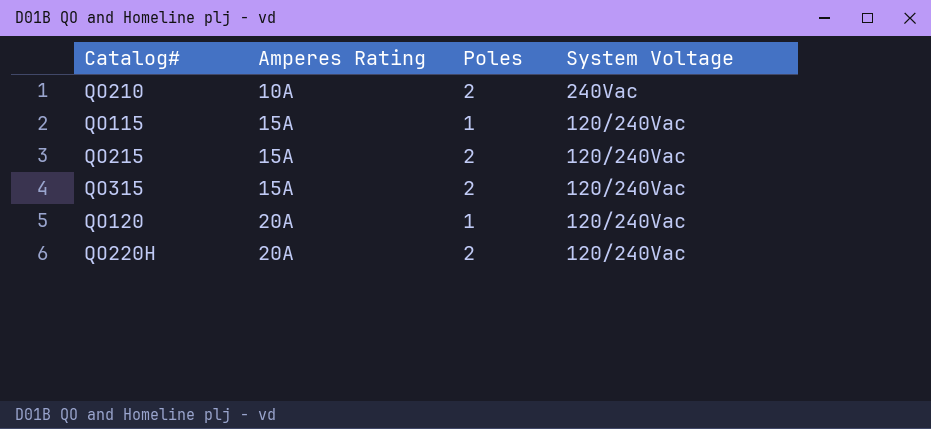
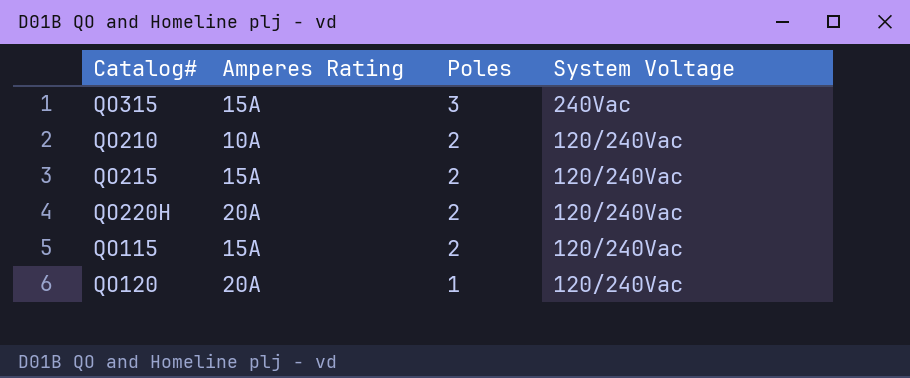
row order: Amperes Rating ascending -> Poles descending
QO315 | Poles: 2 -> 3
QO315 | System Voltage: 120/240Vac -> 240Vac
QO210 | System Voltage: 240Vac -> 120/240Vac
QO115 | Poles: 1 -> 2

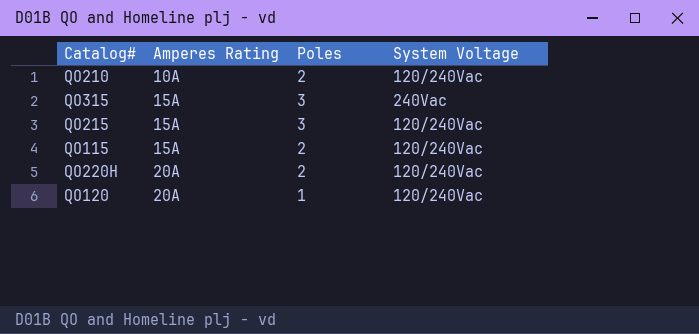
row order: Poles descending -> Amperes Rating ascending
QO215 | Poles: 2 -> 3

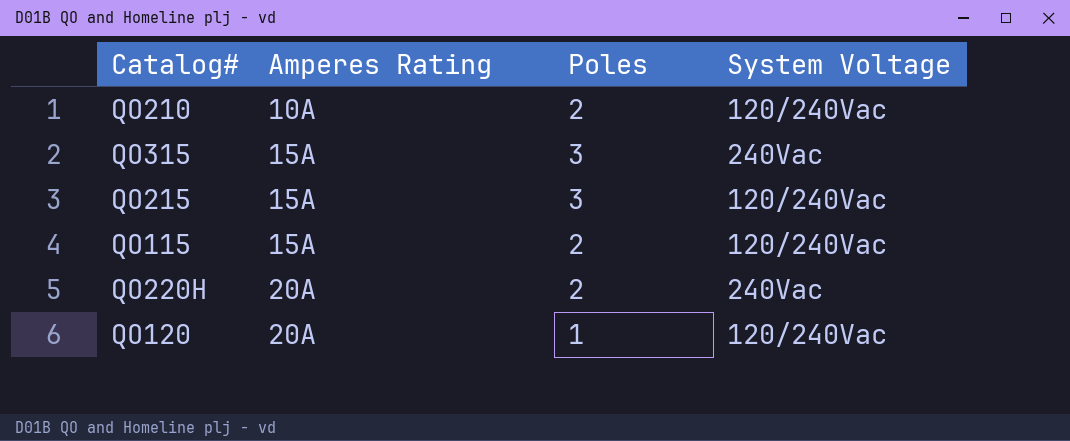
QO220H | System Voltage: 120/240Vac -> 240Vac

